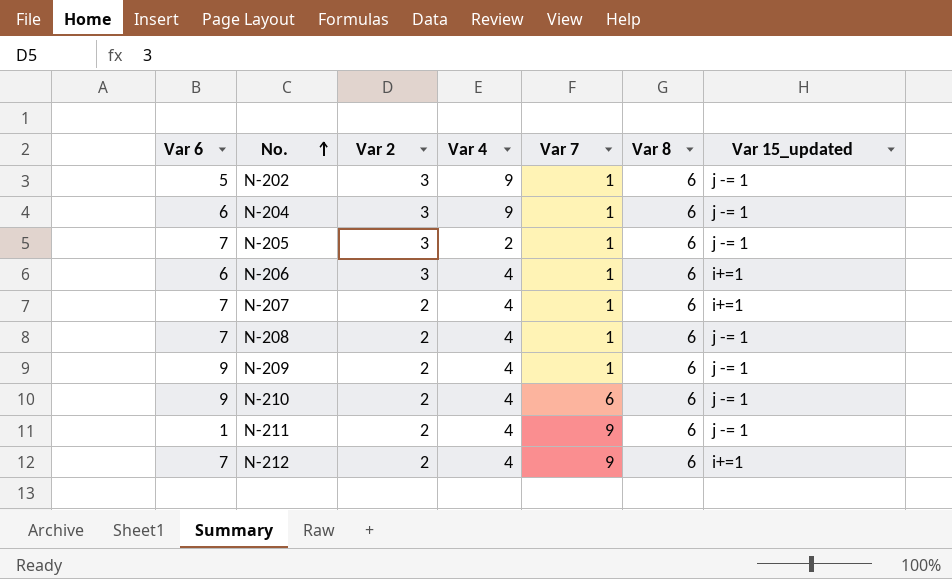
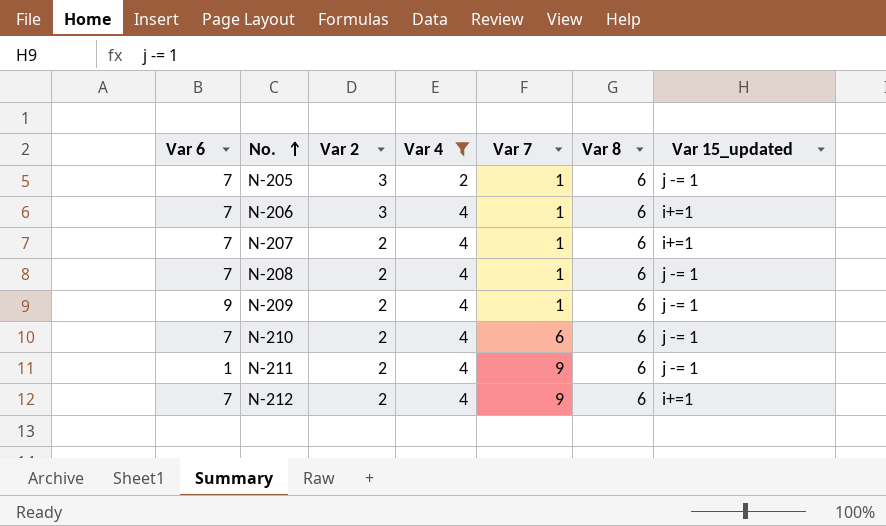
filter: none -> Var 4 != 9
N-206 | Var 6: 6 -> 7
N-210 | Var 6: 9 -> 7

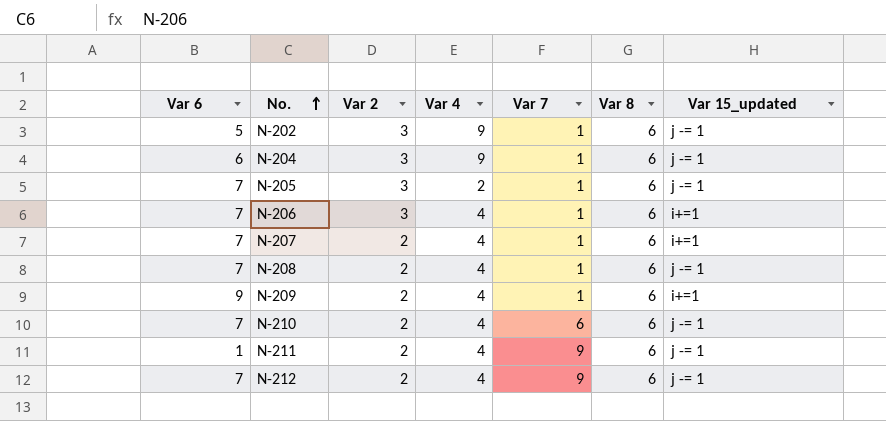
filter: Var 4 != 9 -> none
N-209 | Var 15_updated: j -= 1 -> i+=1
N-212 | Var 15_updated: i+=1 -> j -= 1

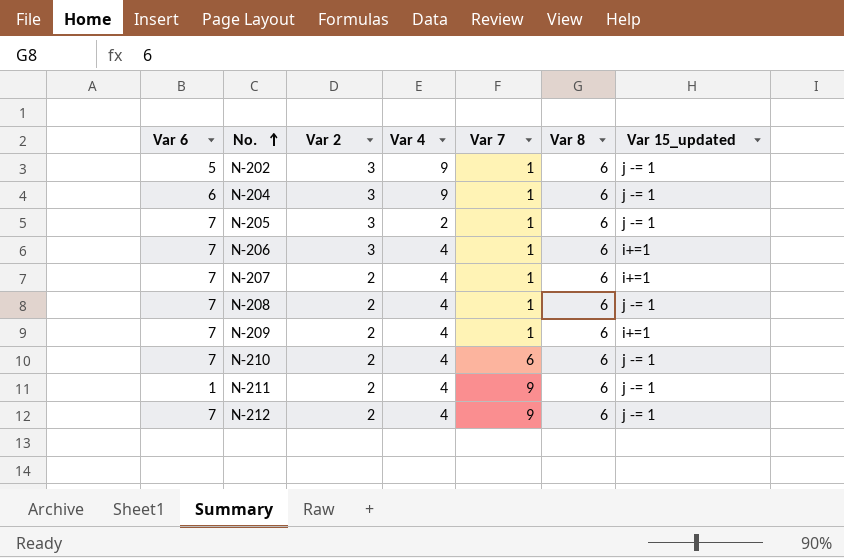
N-209 | Var 6: 9 -> 7

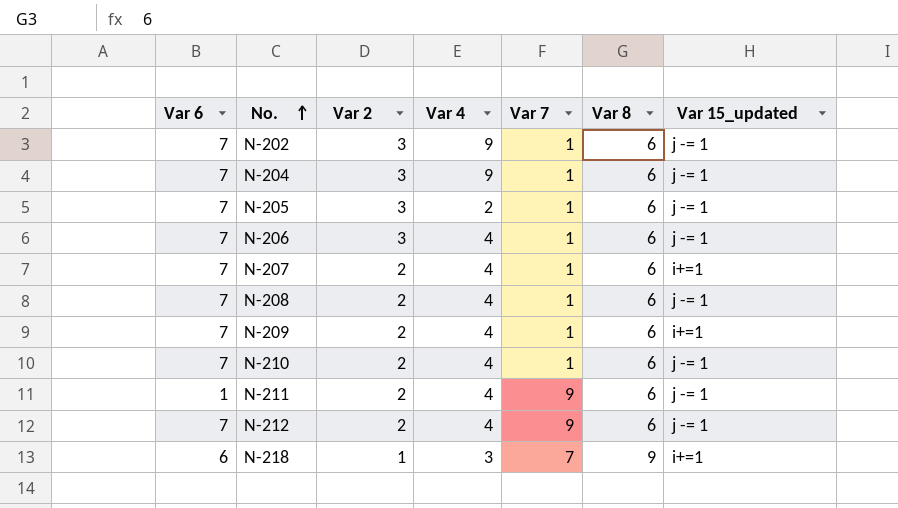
N-202 | Var 6: 5 -> 7
N-204 | Var 6: 6 -> 7
N-206 | Var 15_updated: i+=1 -> j -= 1
N-210 | Var 7: 6 -> 1
row N-218: none -> 6 | 1 | 3 | 7 | 9 | i+=1

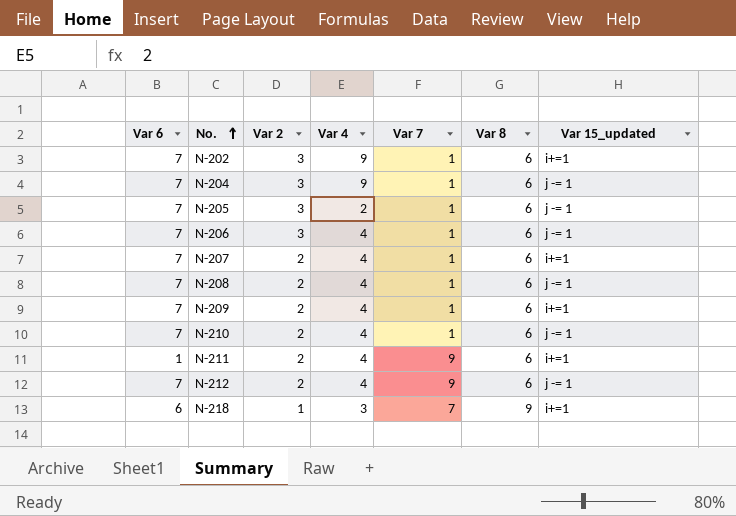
N-202 | Var 15_updated: j -= 1 -> i+=1
N-211 | Var 15_updated: j -= 1 -> i+=1

